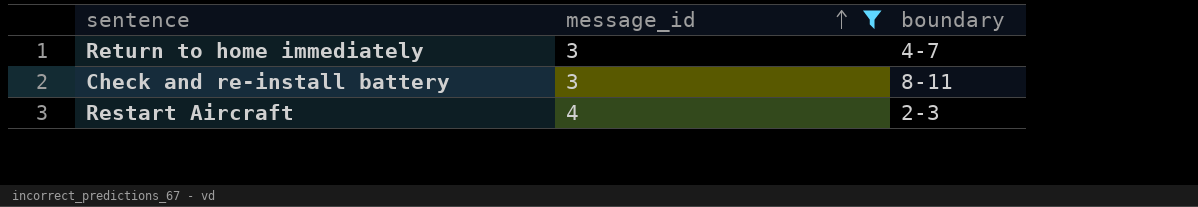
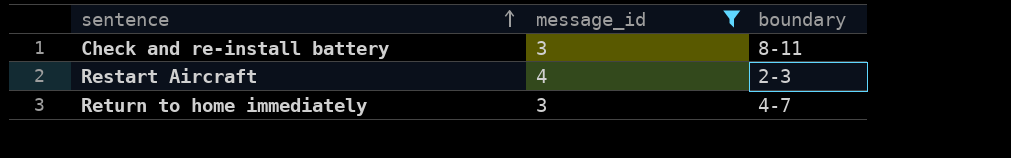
row order: message_id ascending -> sentence ascending

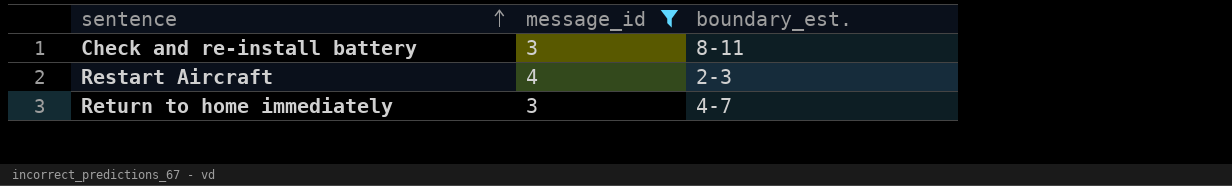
column name: boundary -> boundary_est.

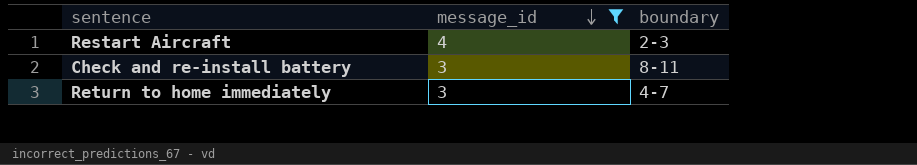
row order: sentence ascending -> message_id descending
column name: boundary_est. -> boundary

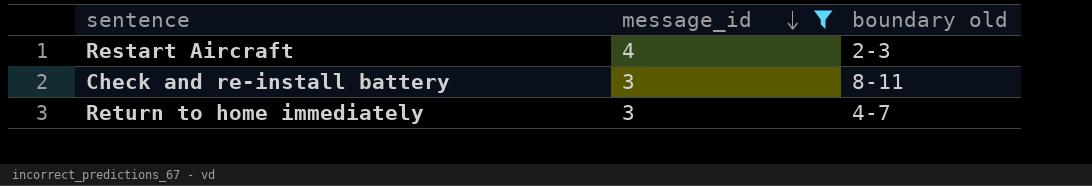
column name: boundary -> boundary old

